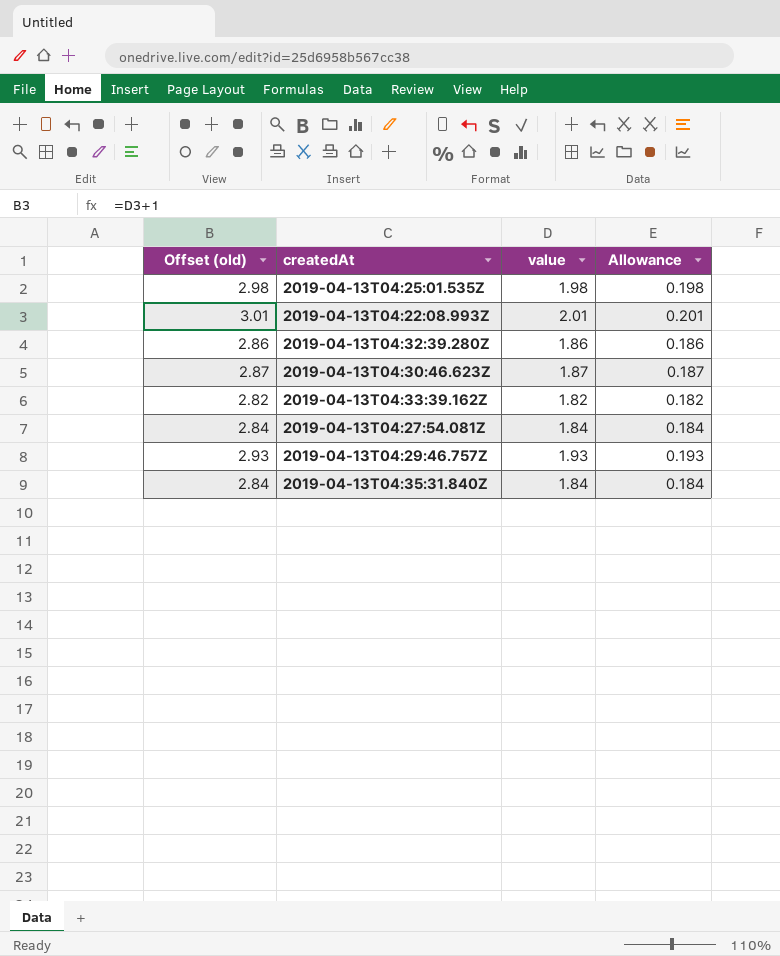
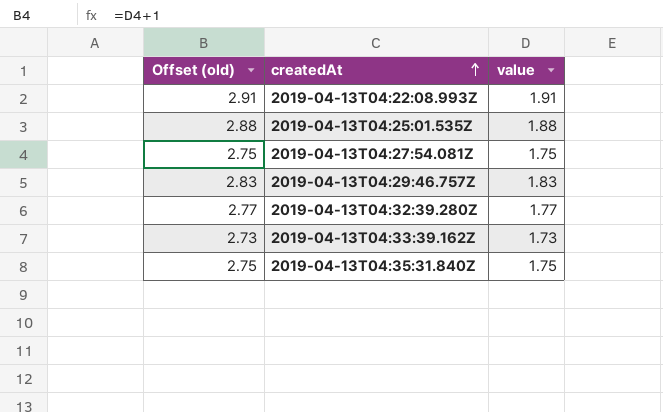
row order: none -> createdAt ascending
column Allowance | formula: [value] * 0.1 -> none
row 2019-04-13T04:30:46.623Z: 2.87 | 1.87 | 0.187 -> none
2019-04-13T04:22:08.993Z | Offset (old): 3.01 -> 2.91
2019-04-13T04:22:08.993Z | value: 2.01 -> 1.91
2019-04-13T04:25:01.535Z | Offset (old): 2.98 -> 2.88
2019-04-13T04:25:01.535Z | value: 1.98 -> 1.88
2019-04-13T04:27:54.081Z | Offset (old): 2.84 -> 2.75
2019-04-13T04:27:54.081Z | value: 1.84 -> 1.75
2019-04-13T04:29:46.757Z | Offset (old): 2.93 -> 2.83
2019-04-13T04:29:46.757Z | value: 1.93 -> 1.83
2019-04-13T04:32:39.280Z | Offset (old): 2.86 -> 2.77
2019-04-13T04:32:39.280Z | value: 1.86 -> 1.77
2019-04-13T04:33:39.162Z | Offset (old): 2.82 -> 2.73
2019-04-13T04:33:39.162Z | value: 1.82 -> 1.73
2019-04-13T04:35:31.840Z | Offset (old): 2.84 -> 2.75
2019-04-13T04:35:31.840Z | value: 1.84 -> 1.75

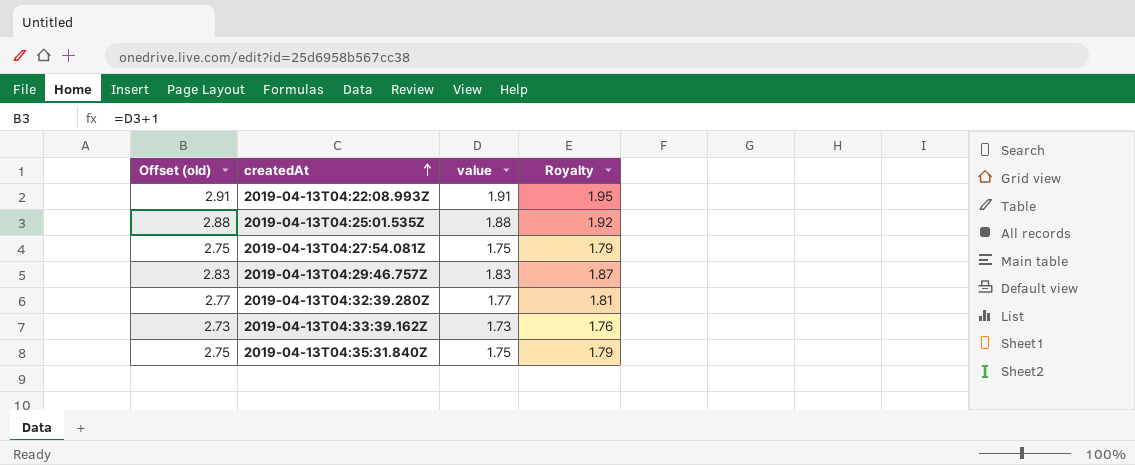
column Royalty | formula: none -> [value] * 1.02

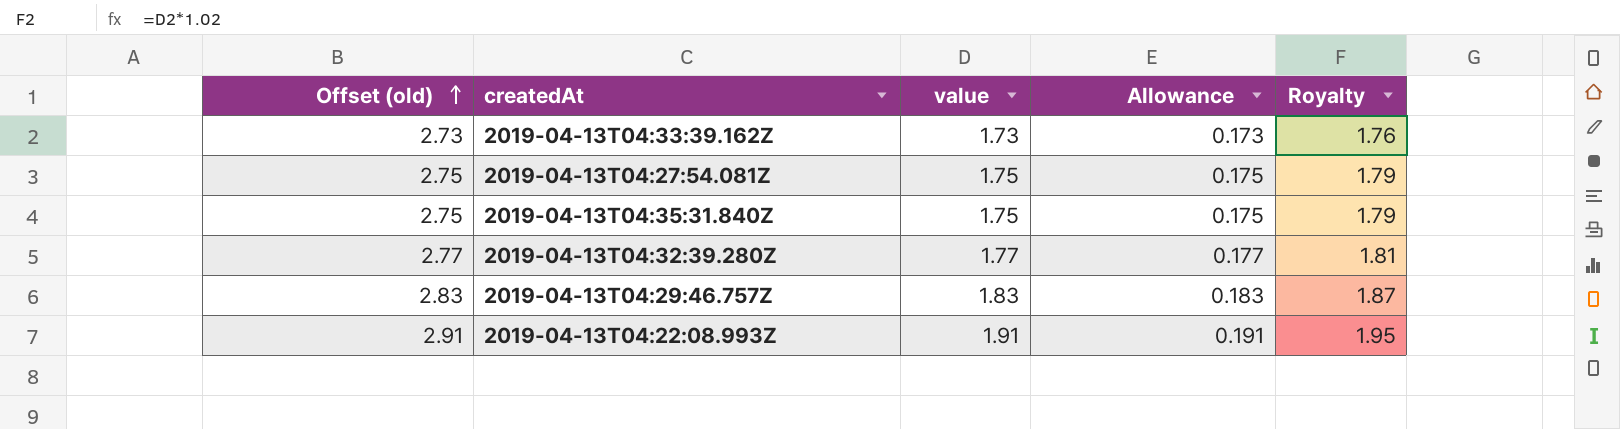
row order: createdAt ascending -> Offset (old) ascending
column Allowance | formula: none -> [value] * 0.1
row 2019-04-13T04:25:01.535Z: 2.88 | 1.88 | 1.92 -> none

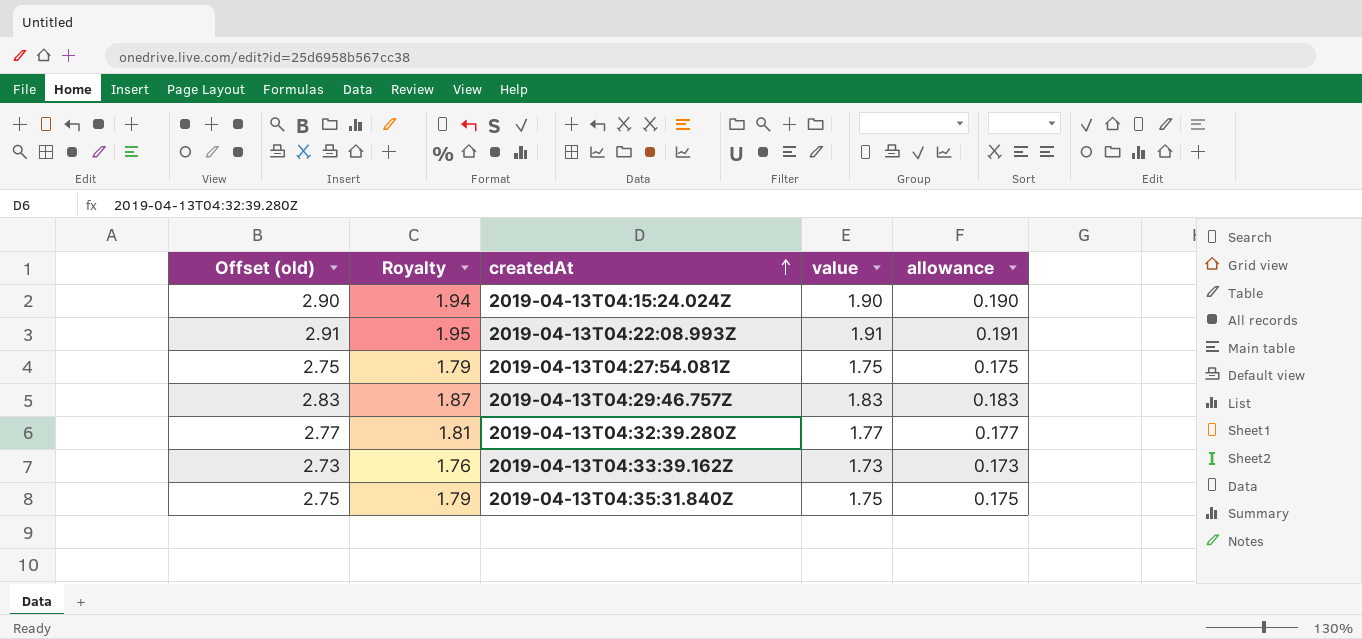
row order: Offset (old) ascending -> createdAt ascending
column Royalty | position: 5 -> 2
column name: Allowance -> allowance
row 2019-04-13T04:15:24.024Z: none -> 2.90 | 1.94 | 1.90 | 0.190

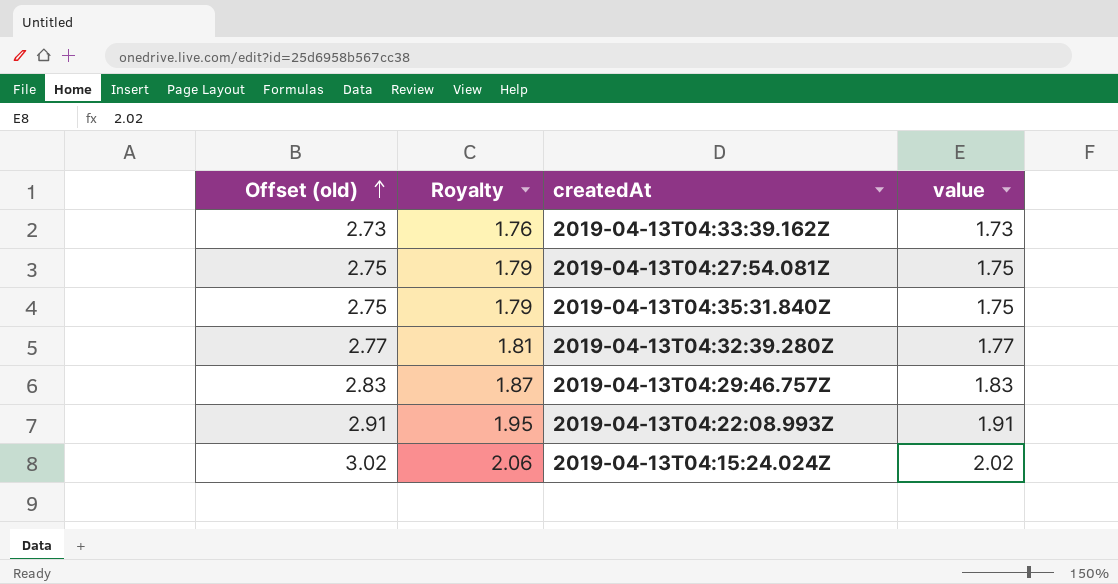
row order: createdAt ascending -> Offset (old) ascending
column allowance | formula: [value] * 0.1 -> none
2019-04-13T04:15:24.024Z | Offset (old): 2.90 -> 3.02
2019-04-13T04:15:24.024Z | Royalty: 1.94 -> 2.06
2019-04-13T04:15:24.024Z | value: 1.90 -> 2.02

